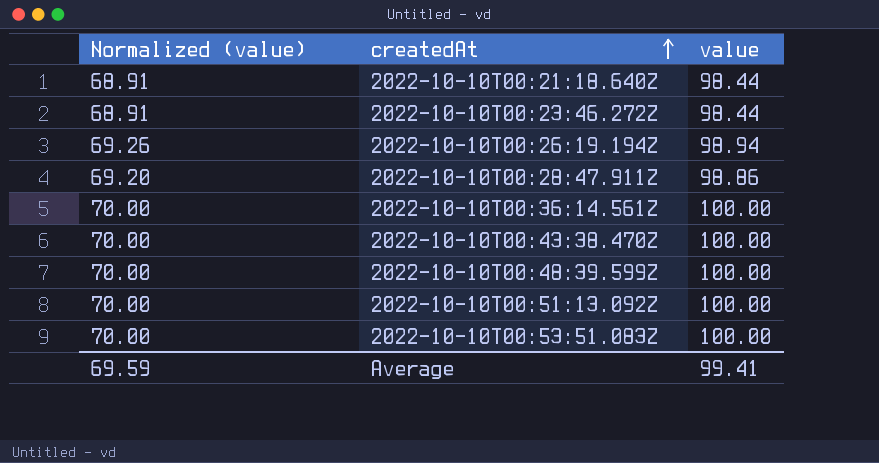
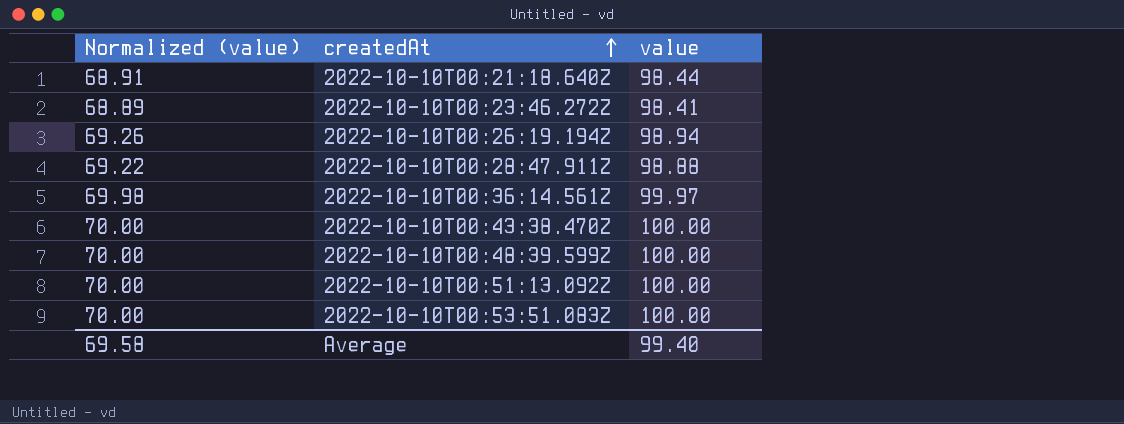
2022-10-10T00:23:46.272Z | Normalized (value): 68.91 -> 68.89
2022-10-10T00:23:46.272Z | value: 98.44 -> 98.41
2022-10-10T00:28:47.911Z | Normalized (value): 69.20 -> 69.22
2022-10-10T00:28:47.911Z | value: 98.86 -> 98.88
2022-10-10T00:36:14.561Z | Normalized (value): 70.00 -> 69.98
2022-10-10T00:36:14.561Z | value: 100.00 -> 99.97
Average | Normalized (value): 69.59 -> 69.58
Average | value: 99.41 -> 99.40

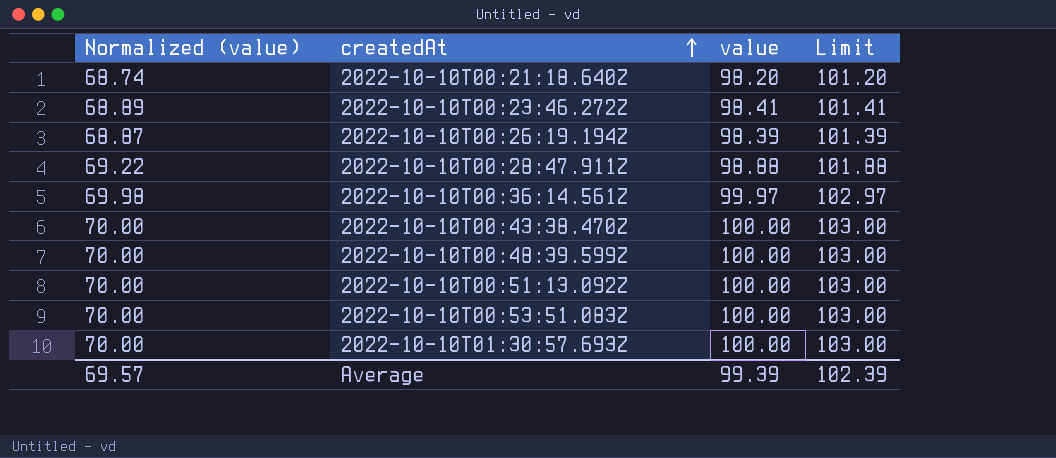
column Limit | formula: none -> [value] + 3
2022-10-10T00:21:18.640Z | Normalized (value): 68.91 -> 68.74
2022-10-10T00:21:18.640Z | value: 98.44 -> 98.20
2022-10-10T00:26:19.194Z | Normalized (value): 69.26 -> 68.87
2022-10-10T00:26:19.194Z | value: 98.94 -> 98.39
row 2022-10-10T01:30:57.693Z: none -> 70.00 | 100.00 | 103.00
Average | Normalized (value): 69.58 -> 69.57
Average | value: 99.40 -> 99.39

